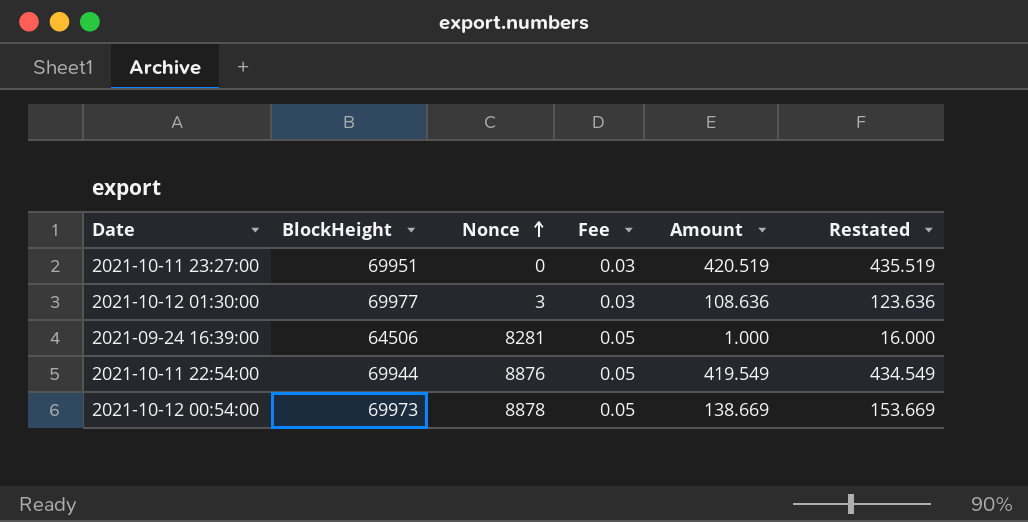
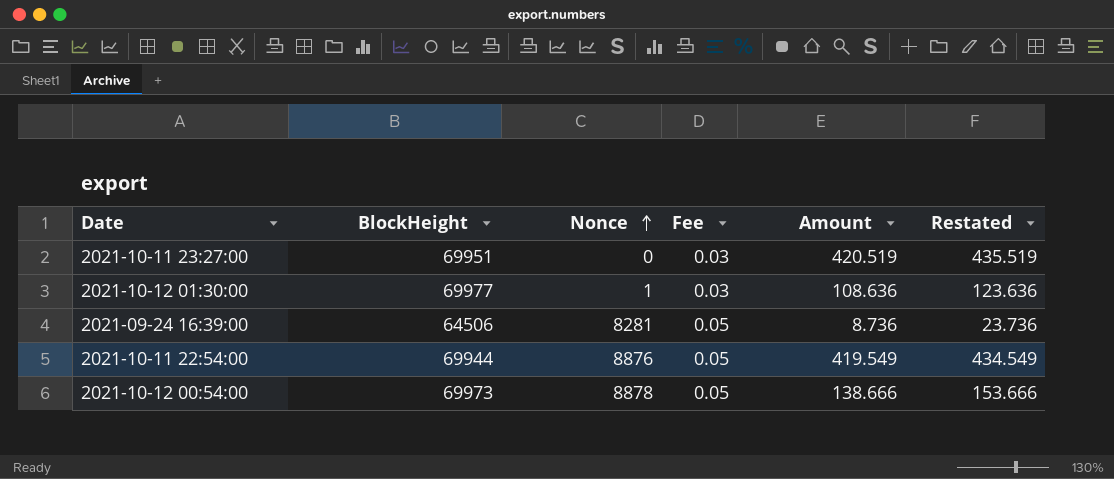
2021-10-12 01:30:00 | Nonce: 3 -> 1
2021-09-24 16:39:00 | Amount: 1.000 -> 8.736
2021-09-24 16:39:00 | Restated: 16.000 -> 23.736
2021-10-12 00:54:00 | Amount: 138.669 -> 138.666
2021-10-12 00:54:00 | Restated: 153.669 -> 153.666

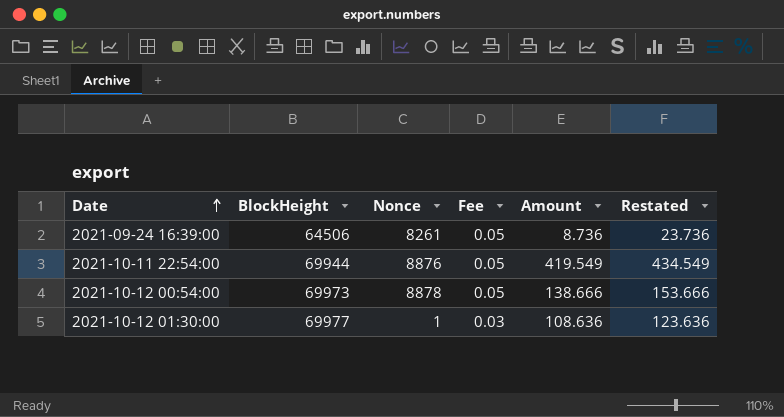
row order: Nonce ascending -> Date ascending
row 2021-10-11 23:27:00: 69951 | 0 | 0.03 | 420.519 | 435.519 -> none
2021-09-24 16:39:00 | Nonce: 8281 -> 8261

